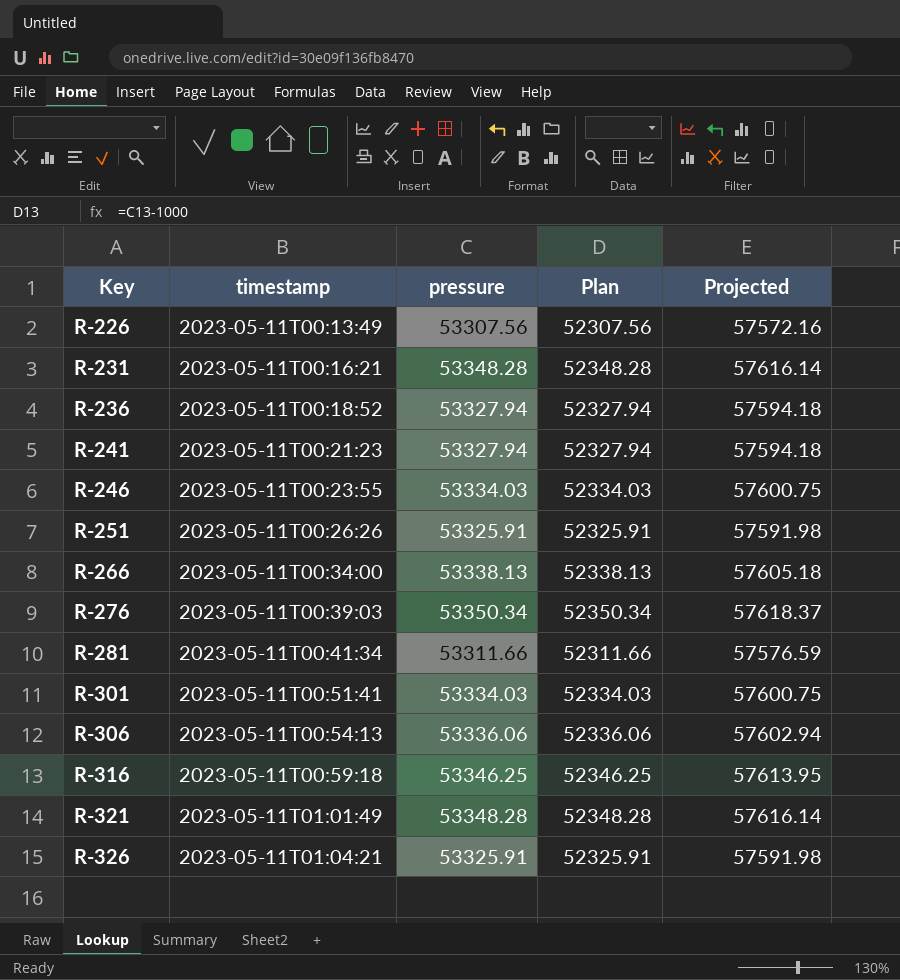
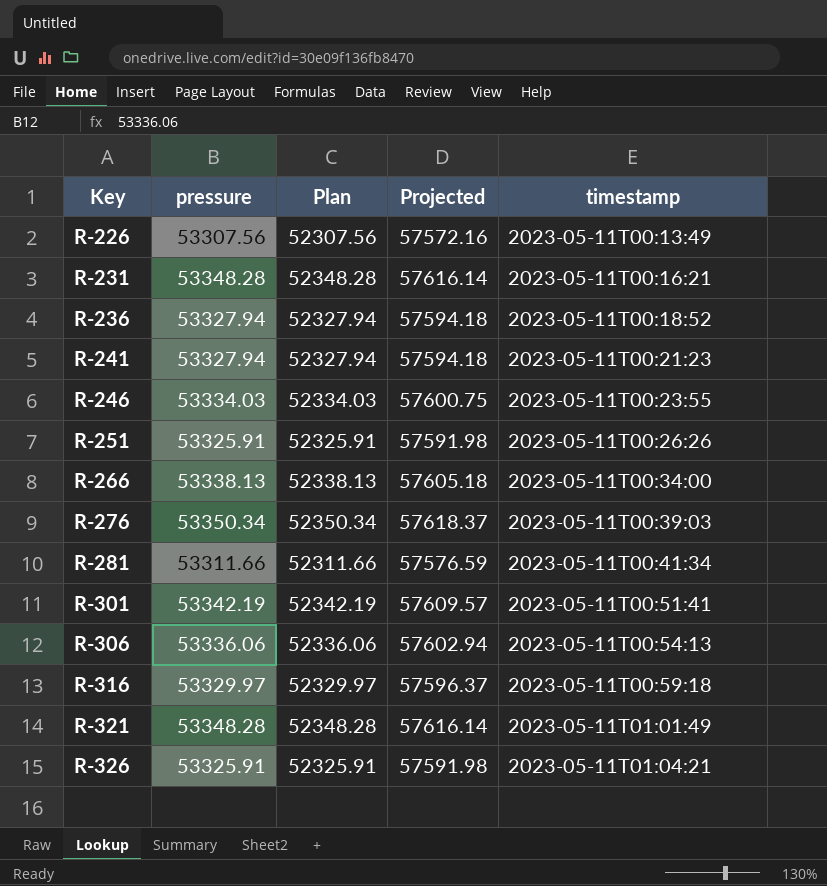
column timestamp | position: 2 -> 5
R-301 | pressure: 53334.03 -> 53342.19
R-301 | Plan: 52334.03 -> 52342.19
R-301 | Projected: 57600.75 -> 57609.57
R-316 | pressure: 53346.25 -> 53329.97
R-316 | Plan: 52346.25 -> 52329.97
R-316 | Projected: 57613.95 -> 57596.37

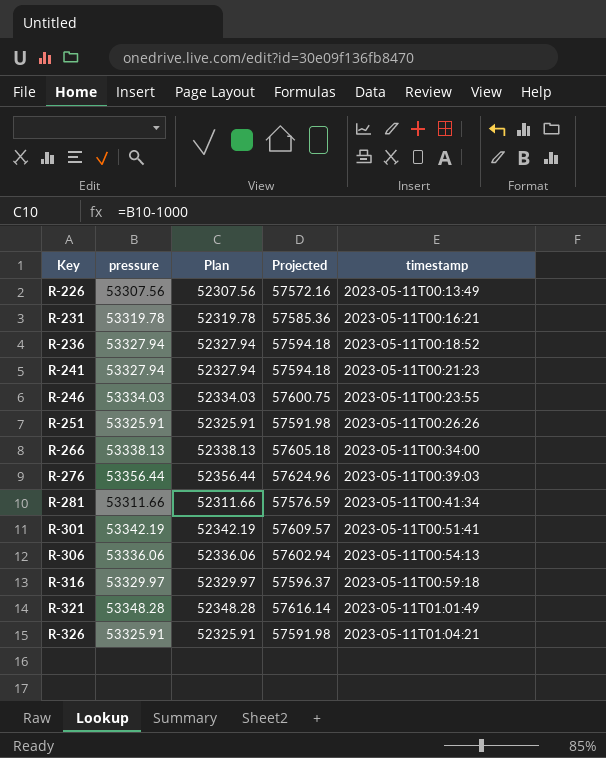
R-231 | pressure: 53348.28 -> 53319.78
R-231 | Plan: 52348.28 -> 52319.78
R-231 | Projected: 57616.14 -> 57585.36
R-276 | pressure: 53350.34 -> 53356.44
R-276 | Plan: 52350.34 -> 52356.44
R-276 | Projected: 57618.37 -> 57624.96

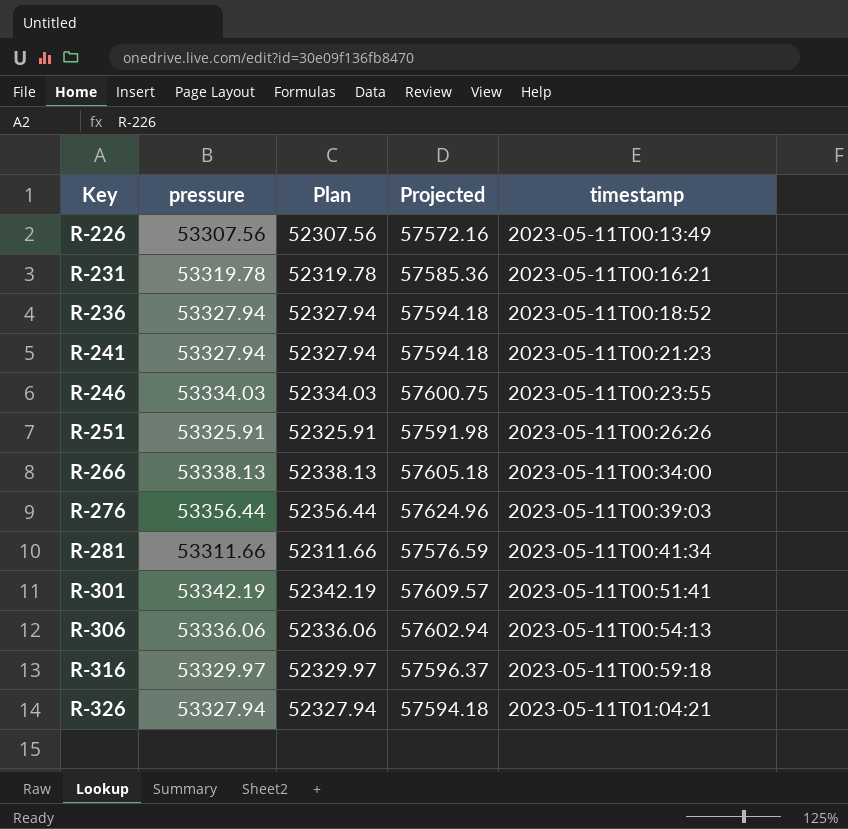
row R-321: 53348.28 | 52348.28 | 57616.14 | 2023-05-11T01:01:49 -> none
R-326 | pressure: 53325.91 -> 53327.94
R-326 | Plan: 52325.91 -> 52327.94
R-326 | Projected: 57591.98 -> 57594.18

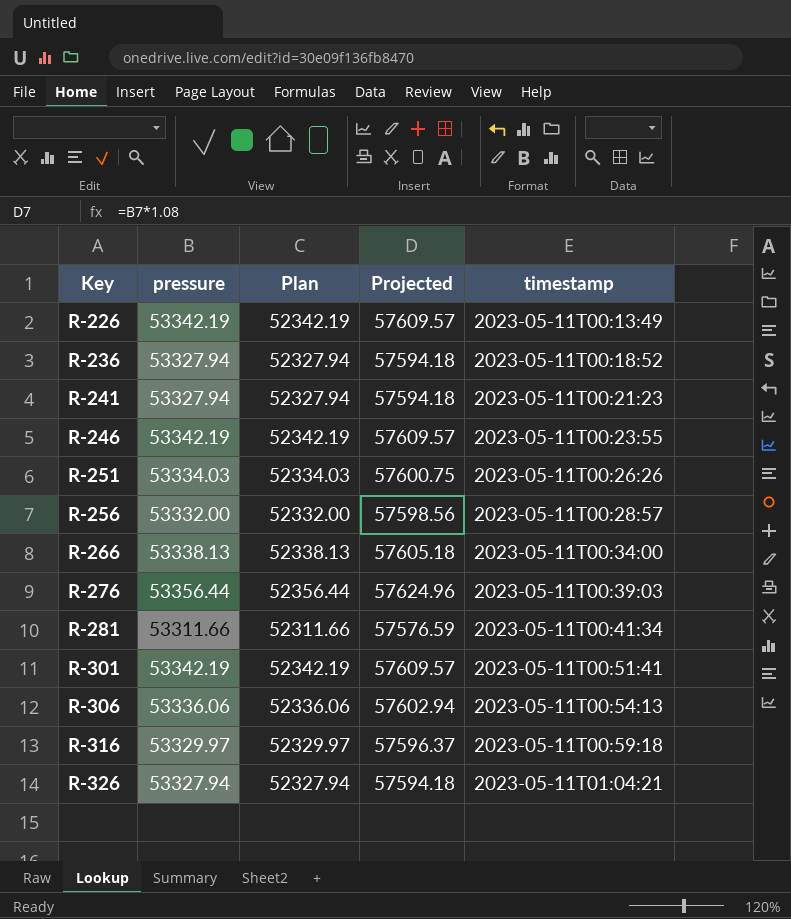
row R-231: 53319.78 | 52319.78 | 57585.36 | 2023-05-11T00:16:21 -> none
R-226 | pressure: 53307.56 -> 53342.19
R-226 | Plan: 52307.56 -> 52342.19
R-226 | Projected: 57572.16 -> 57609.57
R-246 | pressure: 53334.03 -> 53342.19
R-246 | Plan: 52334.03 -> 52342.19
R-246 | Projected: 57600.75 -> 57609.57
R-251 | pressure: 53325.91 -> 53334.03
R-251 | Plan: 52325.91 -> 52334.03
R-251 | Projected: 57591.98 -> 57600.75
row R-256: none -> 53332.00 | 52332.00 | 57598.56 | 2023-05-11T00:28:57

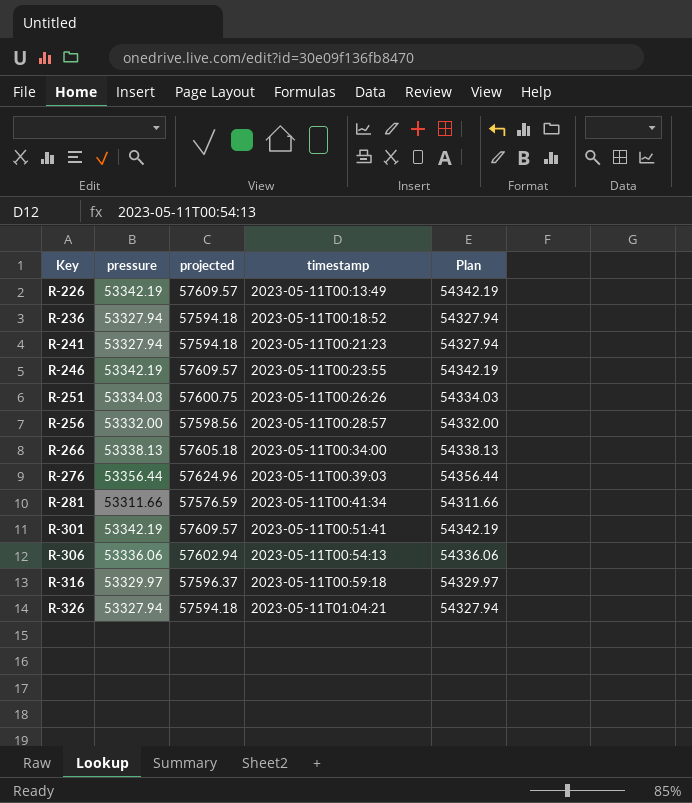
column name: Projected -> projected
column Plan | formula: [pressure] - 1000 -> [pressure] + 1000
column Plan | position: 3 -> 5

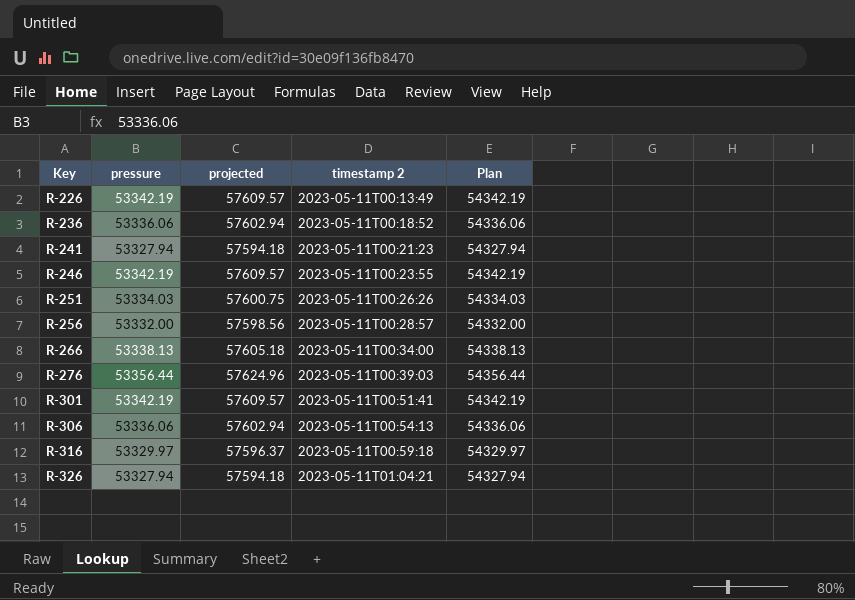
column name: timestamp -> timestamp 2
row R-281: 53311.66 | 57576.59 | 2023-05-11T00:41:34 | 54311.66 -> none
R-236 | pressure: 53327.94 -> 53336.06
R-236 | projected: 57594.18 -> 57602.94
R-236 | Plan: 54327.94 -> 54336.06

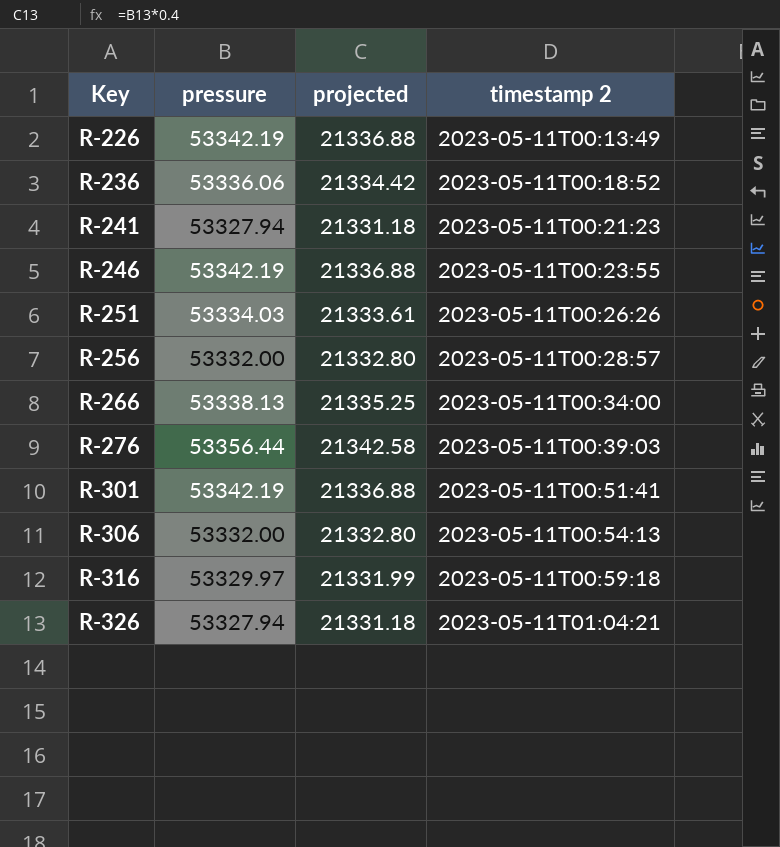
column Plan | formula: [pressure] + 1000 -> none
column projected | formula: [pressure] * 1.08 -> [pressure] * 0.4
R-306 | pressure: 53336.06 -> 53332.00

